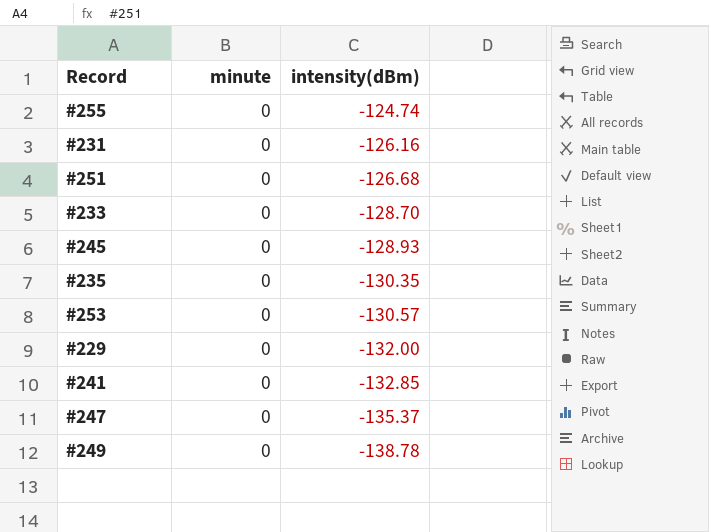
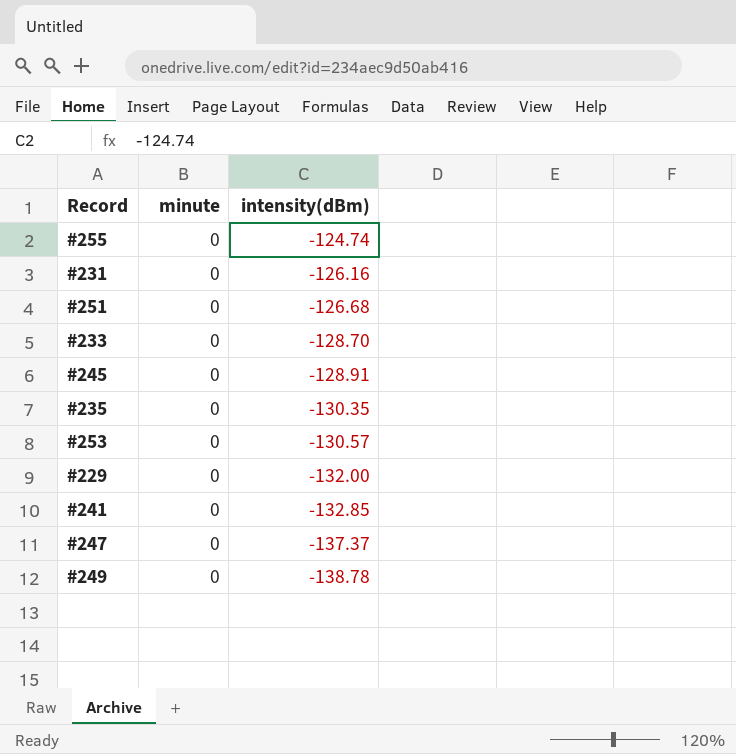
#245 | intensity(dBm): -128.93 -> -128.91
#247 | intensity(dBm): -135.37 -> -137.37

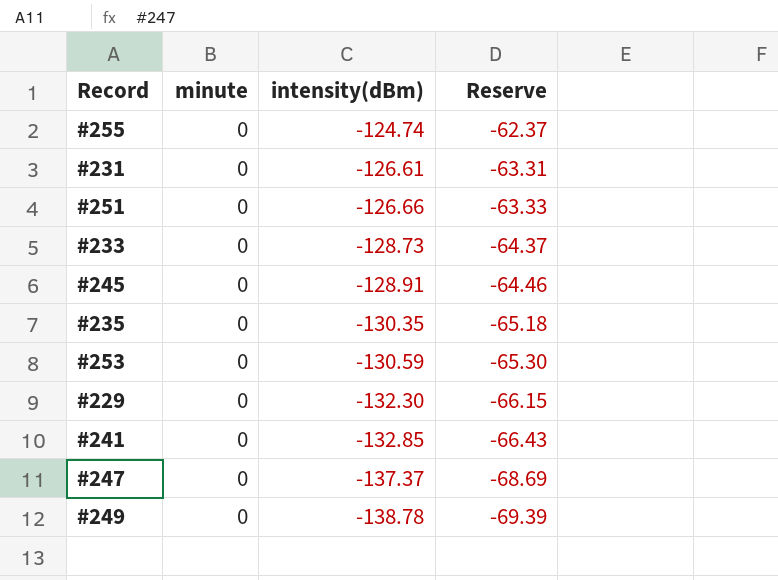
column Reserve | formula: none -> [intensity(dBm)] * 0.5
#231 | intensity(dBm): -126.16 -> -126.61
#251 | intensity(dBm): -126.68 -> -126.66
#233 | intensity(dBm): -128.70 -> -128.73
#253 | intensity(dBm): -130.57 -> -130.59
#229 | intensity(dBm): -132.00 -> -132.30

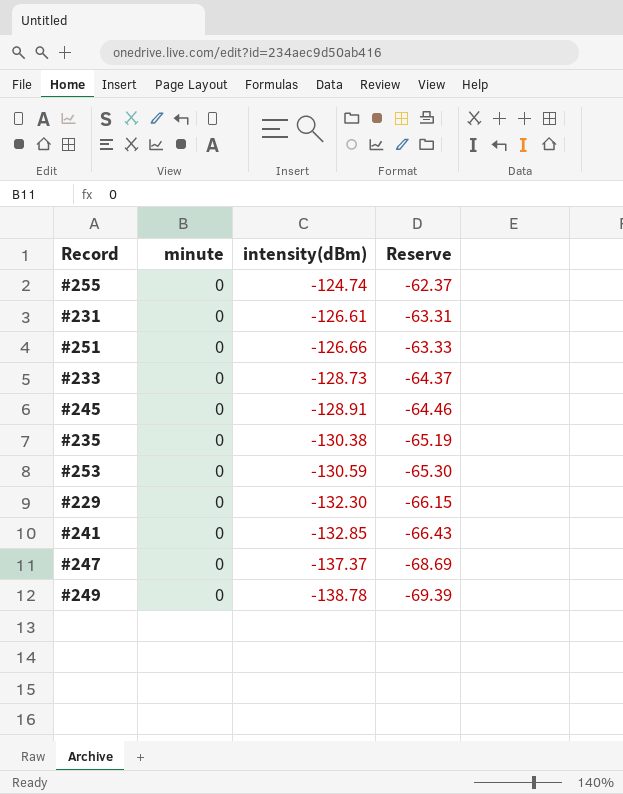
#235 | intensity(dBm): -130.35 -> -130.38
#235 | Reserve: -65.18 -> -65.19

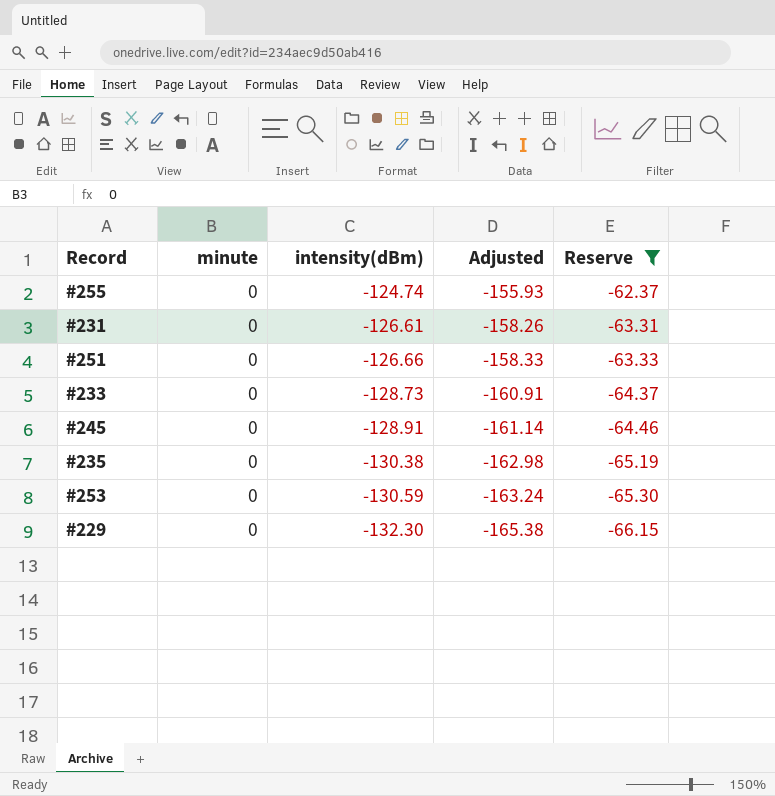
filter: none -> Reserve >= -66.15
column Adjusted | formula: none -> [intensity(dBm)] * 1.25

